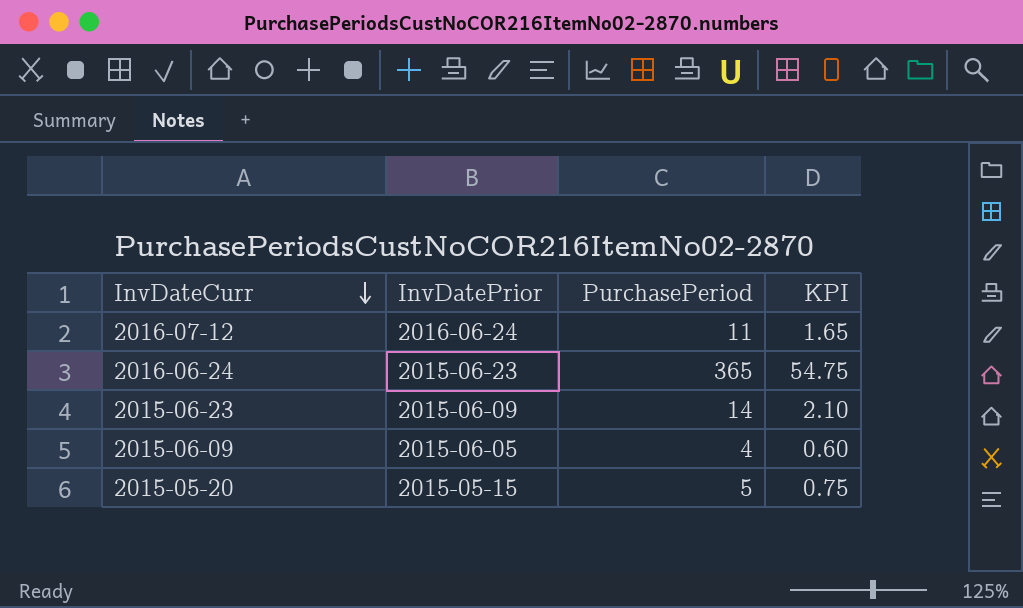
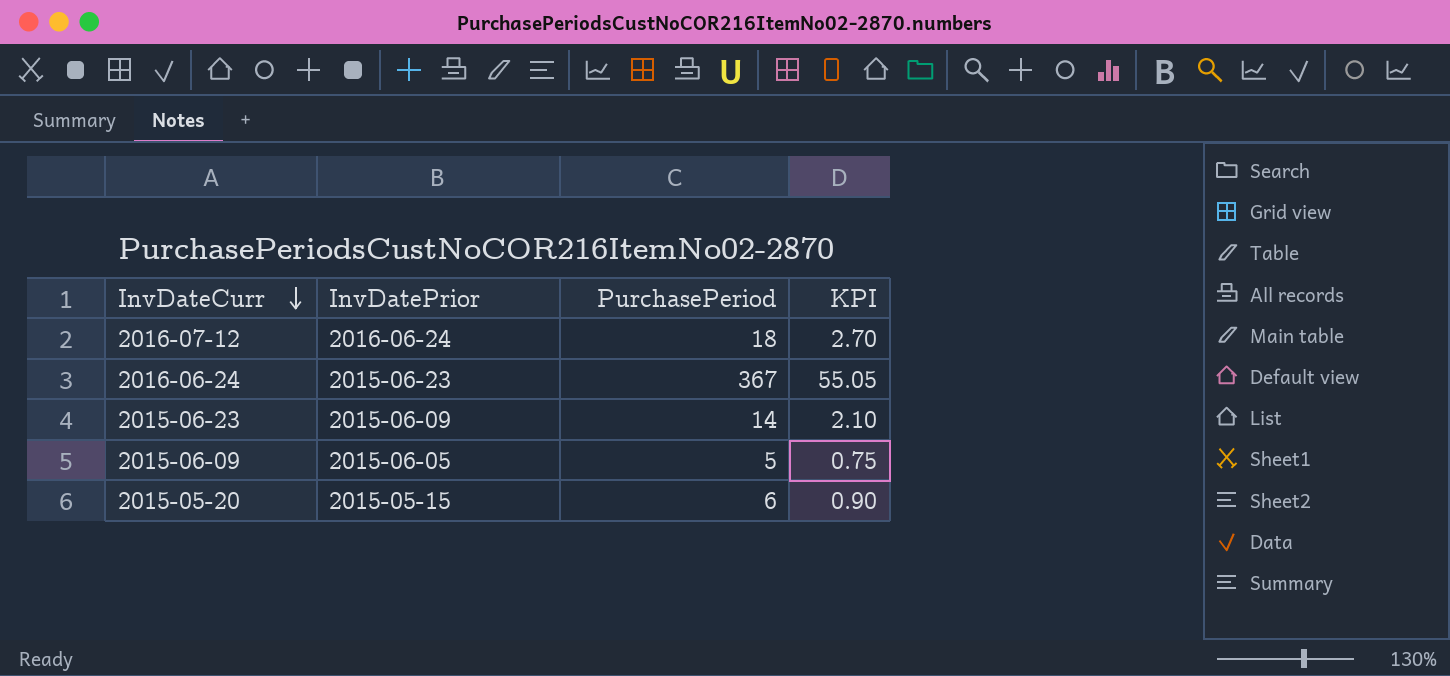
2016-07-12 | PurchasePeriod: 11 -> 18
2016-07-12 | KPI: 1.65 -> 2.70
2016-06-24 | PurchasePeriod: 365 -> 367
2016-06-24 | KPI: 54.75 -> 55.05
2015-06-09 | PurchasePeriod: 4 -> 5
2015-06-09 | KPI: 0.60 -> 0.75
2015-05-20 | PurchasePeriod: 5 -> 6
2015-05-20 | KPI: 0.75 -> 0.90

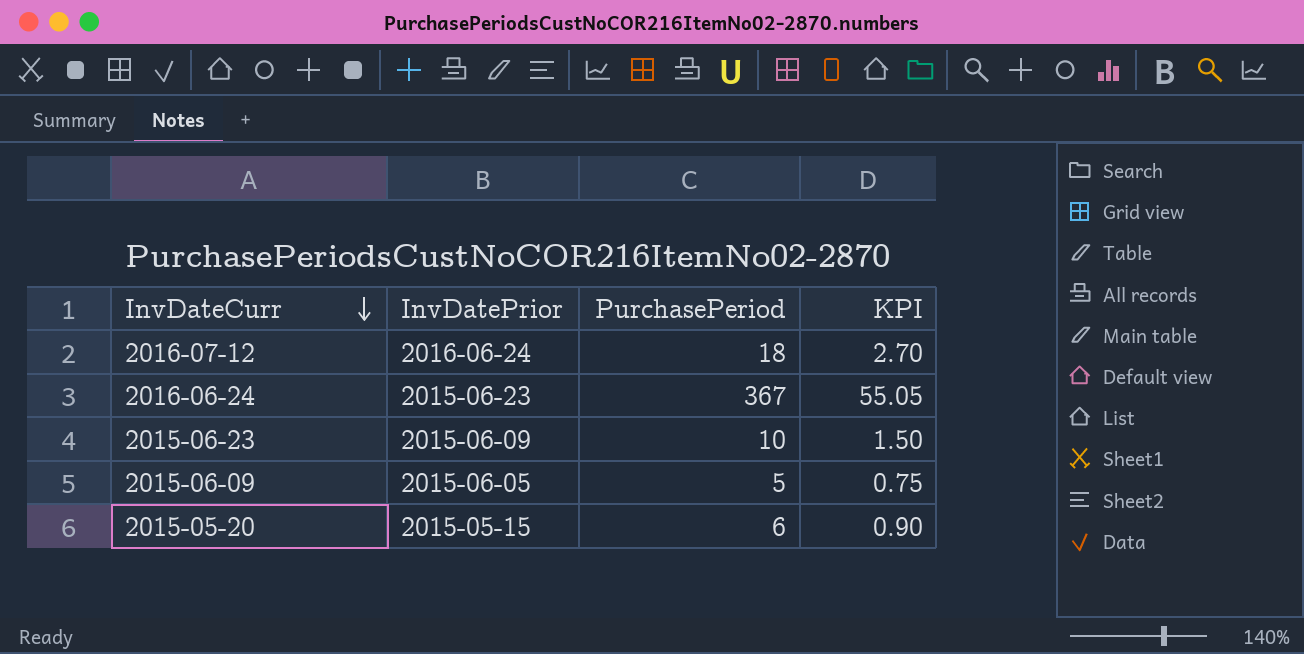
2015-06-23 | PurchasePeriod: 14 -> 10
2015-06-23 | KPI: 2.10 -> 1.50

